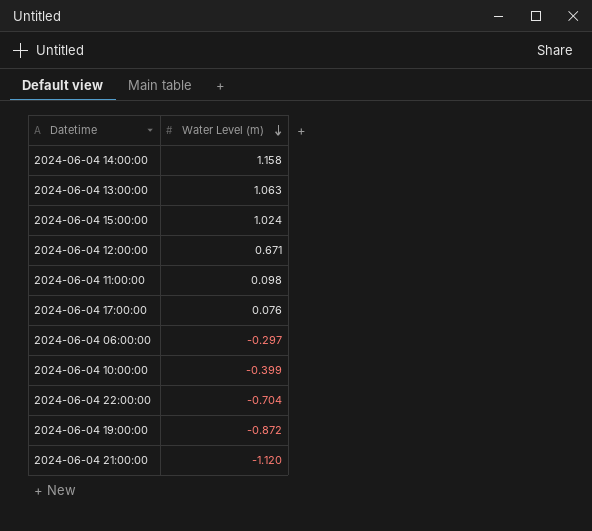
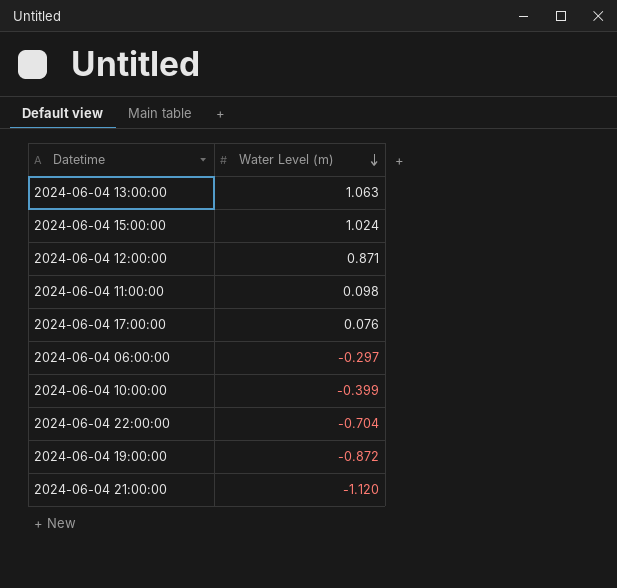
row 2024-06-04 14:00:00: 1.158 -> none
2024-06-04 12:00:00 | Water Level (m): 0.671 -> 0.871

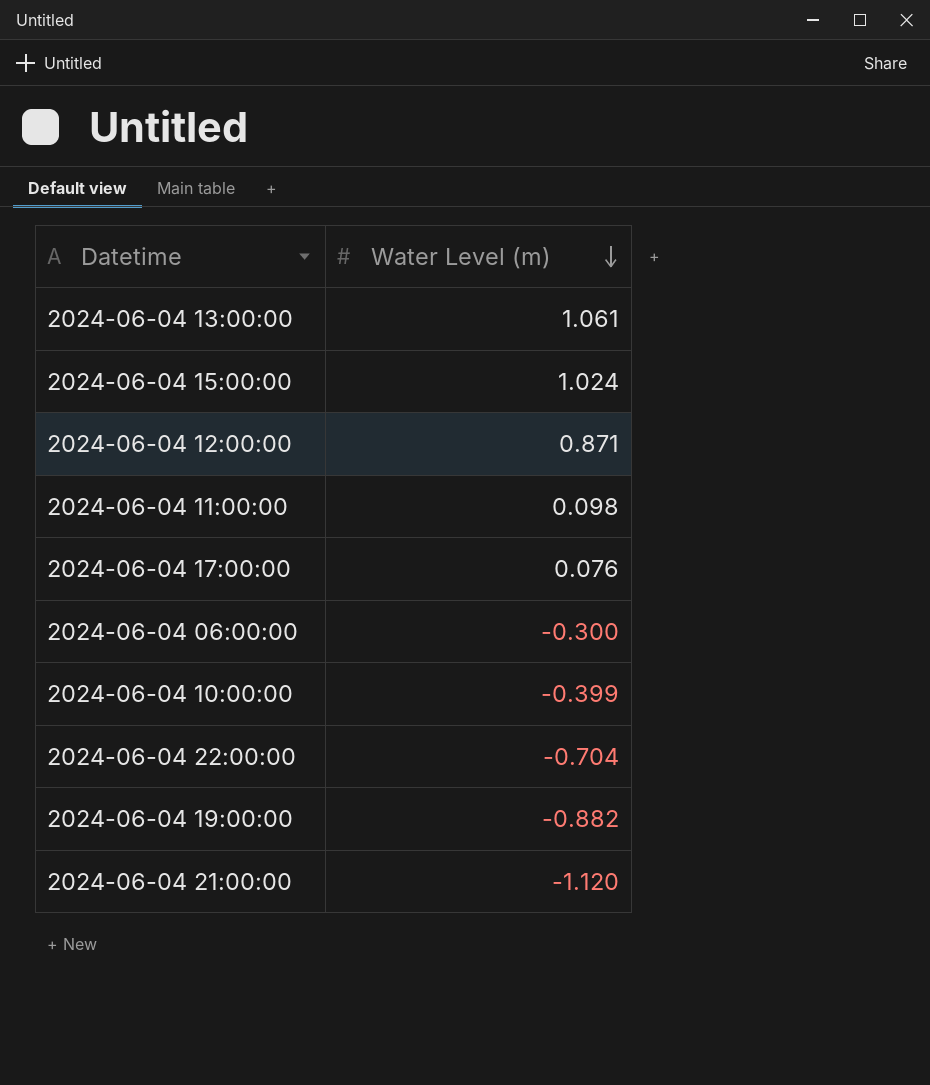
2024-06-04 13:00:00 | Water Level (m): 1.063 -> 1.061
2024-06-04 06:00:00 | Water Level (m): -0.297 -> -0.300
2024-06-04 19:00:00 | Water Level (m): -0.872 -> -0.882

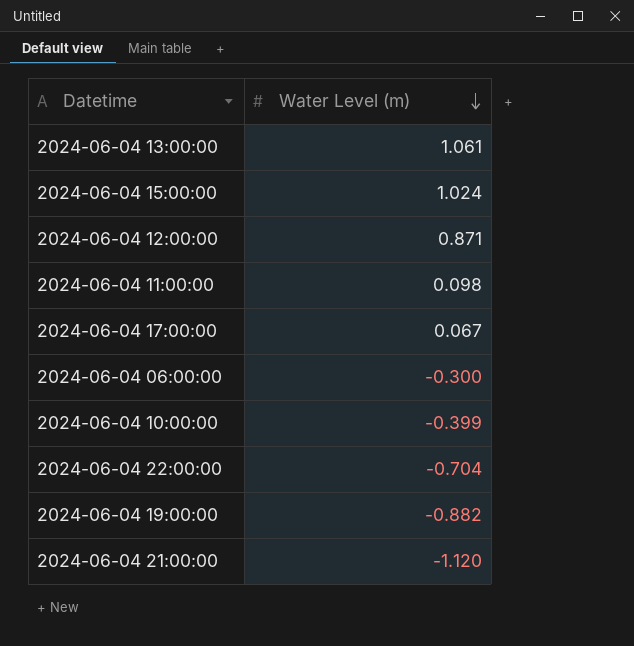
2024-06-04 17:00:00 | Water Level (m): 0.076 -> 0.067

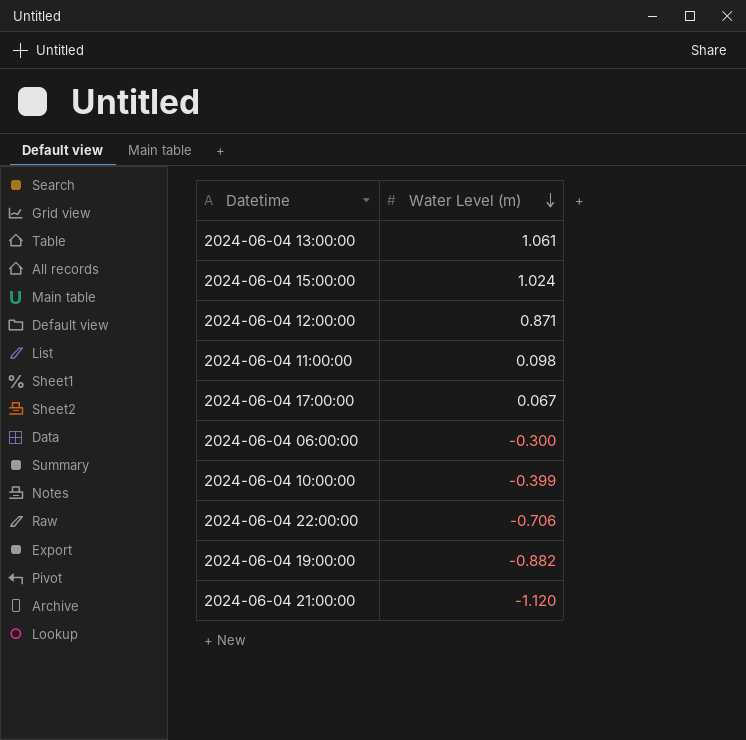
2024-06-04 22:00:00 | Water Level (m): -0.704 -> -0.706

